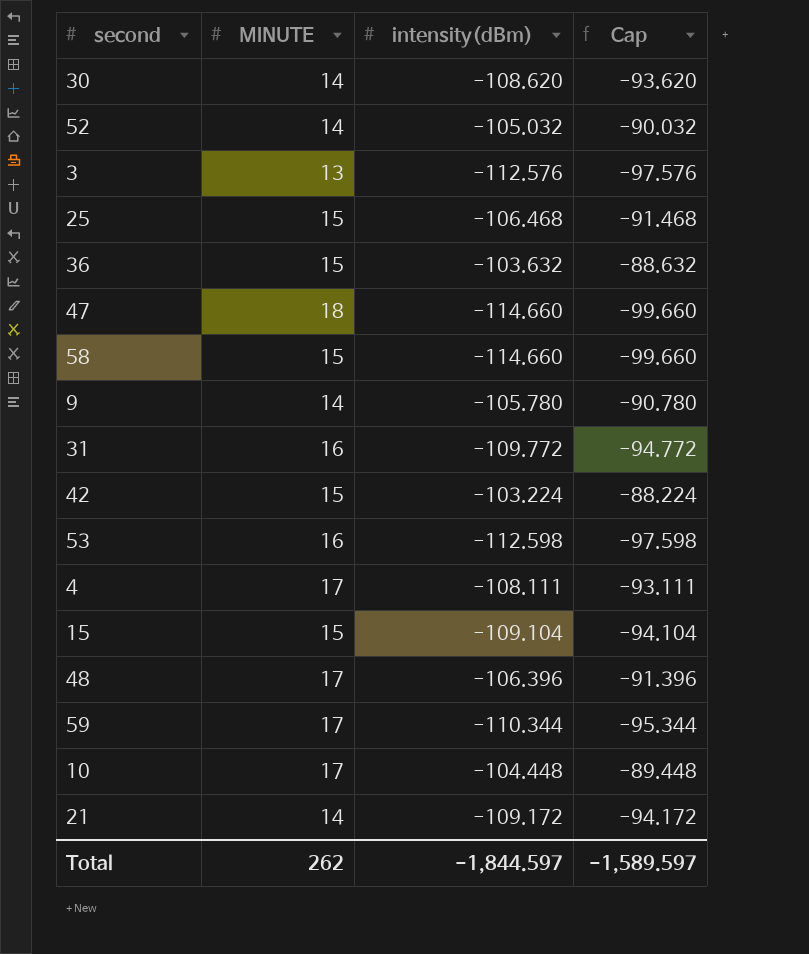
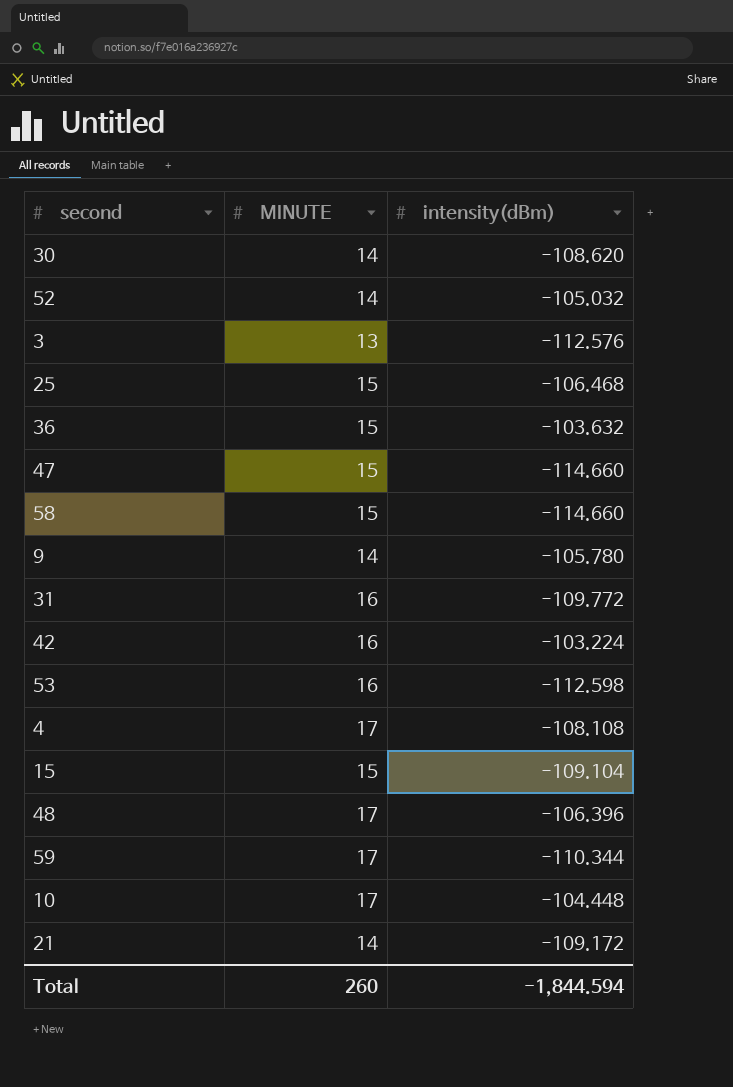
column Cap | formula: [intensity(dBm)] + 15 -> none
47 | MINUTE: 18 -> 15
42 | MINUTE: 15 -> 16
4 | intensity(dBm): -108.111 -> -108.108
Total | MINUTE: 262 -> 260
Total | intensity(dBm): -1,844.597 -> -1,844.594

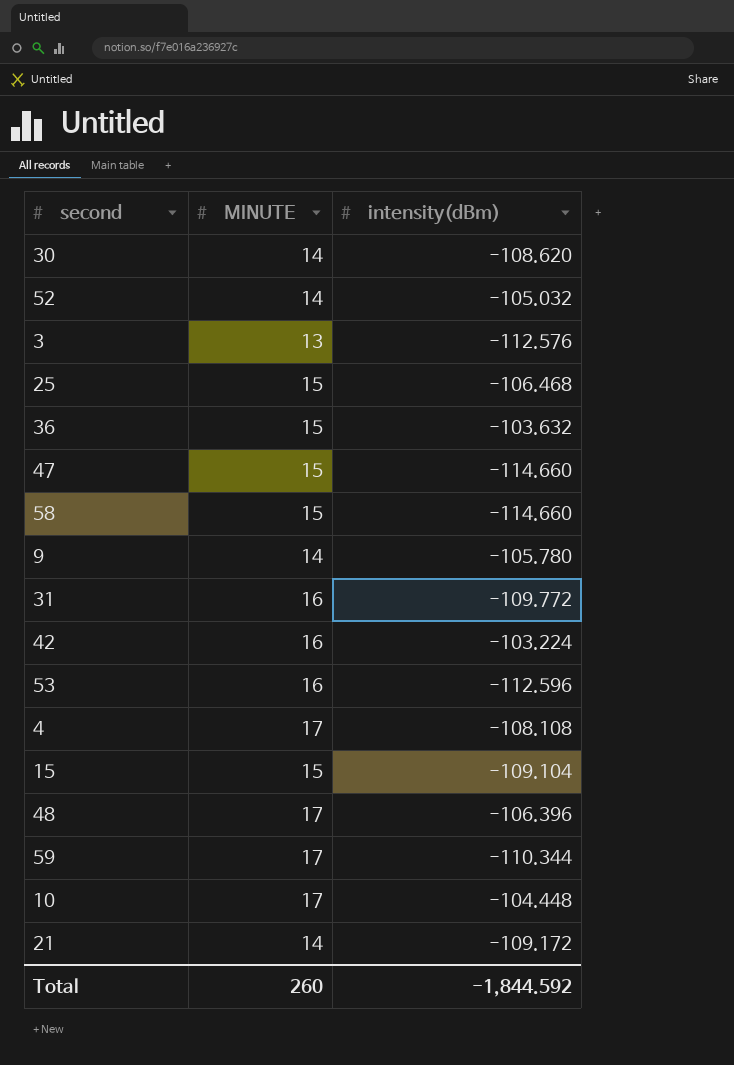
53 | intensity(dBm): -112.598 -> -112.596
Total | intensity(dBm): -1,844.594 -> -1,844.592

